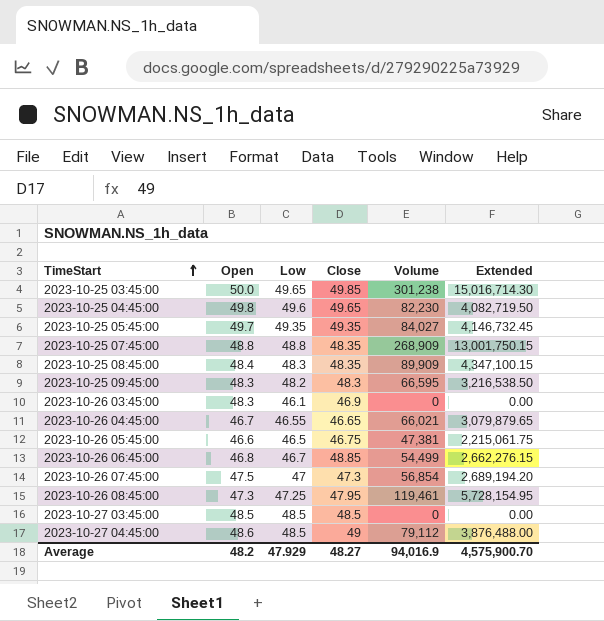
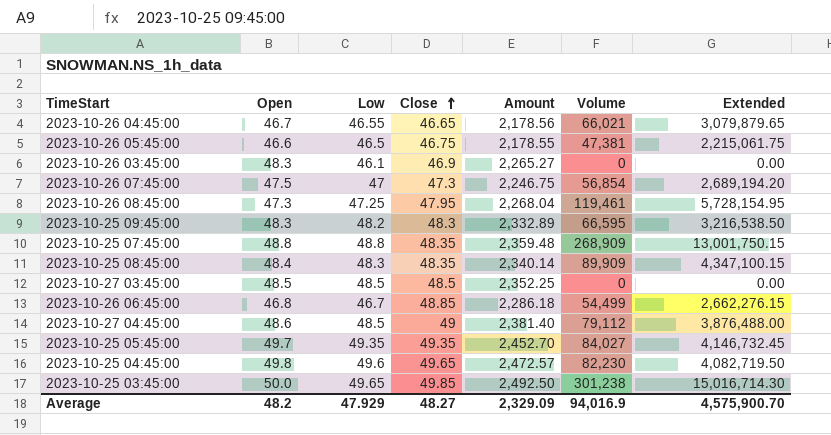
row order: TimeStart ascending -> Close ascending
column Amount | formula: none -> [Open] * [Close]

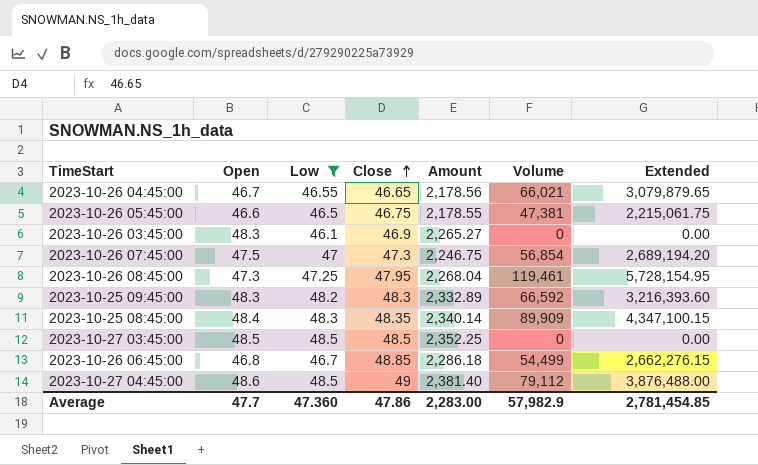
filter: none -> Low <= 48.5
2023-10-25 09:45:00 | Volume: 66,595 -> 66,592
2023-10-25 09:45:00 | Extended: 3,216,538.50 -> 3,216,393.60
Average | Open: 48.2 -> 47.7
Average | Low: 47.929 -> 47.360
Average | Close: 48.27 -> 47.86
Average | Amount: 2,329.09 -> 2,283.00
Average | Volume: 94,016.9 -> 57,982.9
Average | Extended: 4,575,900.70 -> 2,781,454.85

